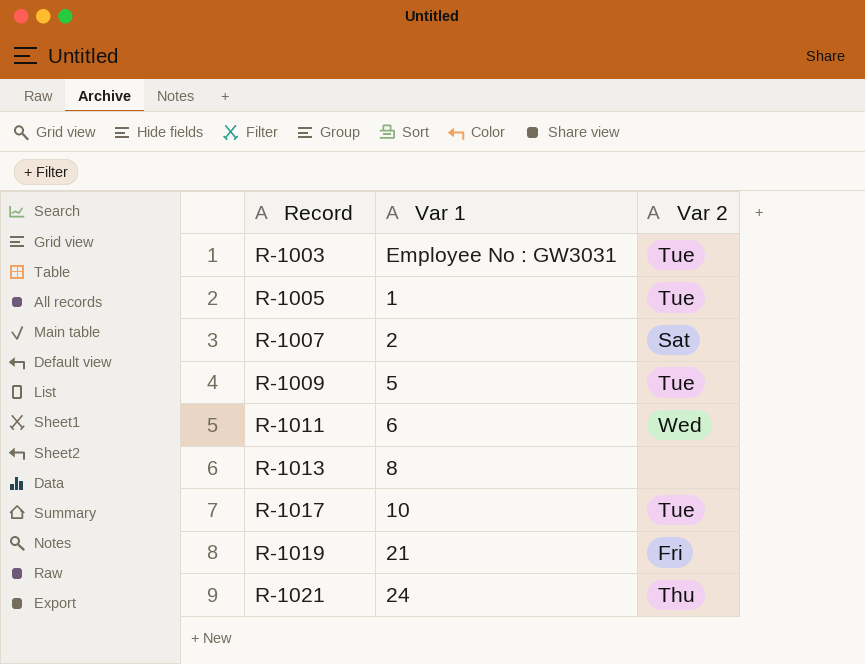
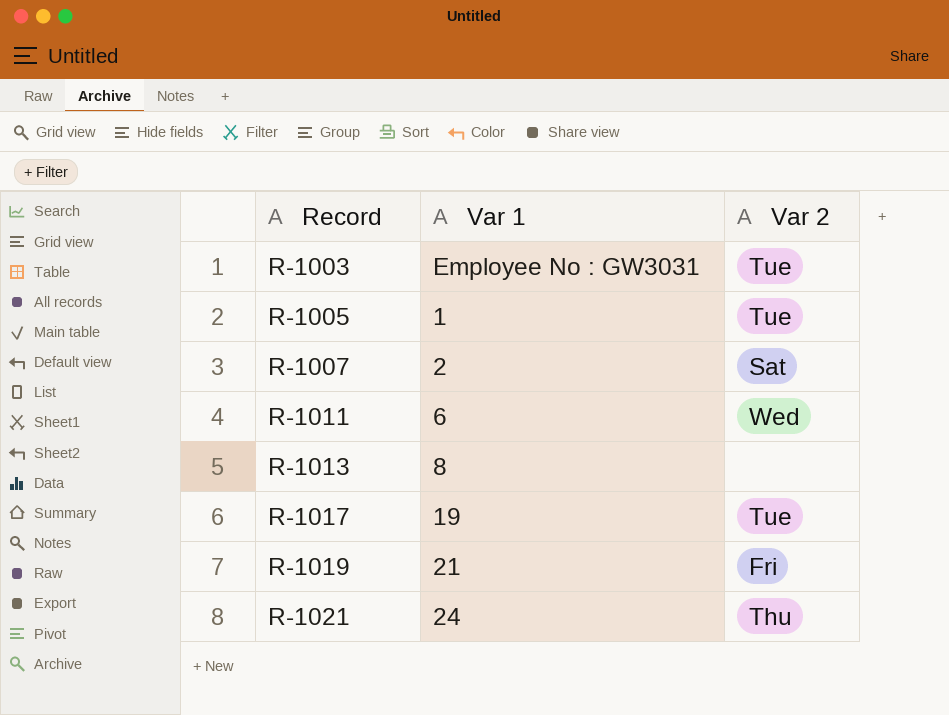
row R-1009: 5 | Tue -> none
R-1017 | Var 1: 10 -> 19

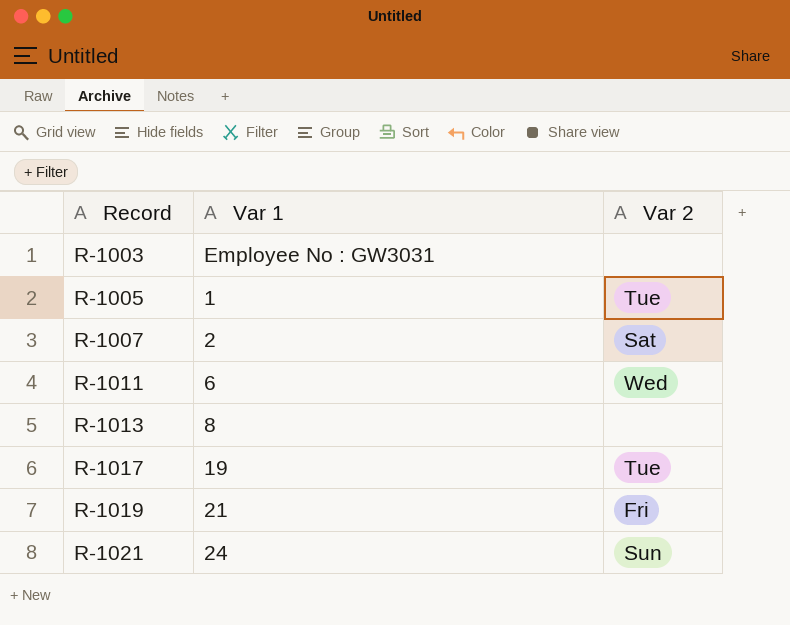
R-1003 | Var 2: Tue -> none
R-1021 | Var 2: Thu -> Sun

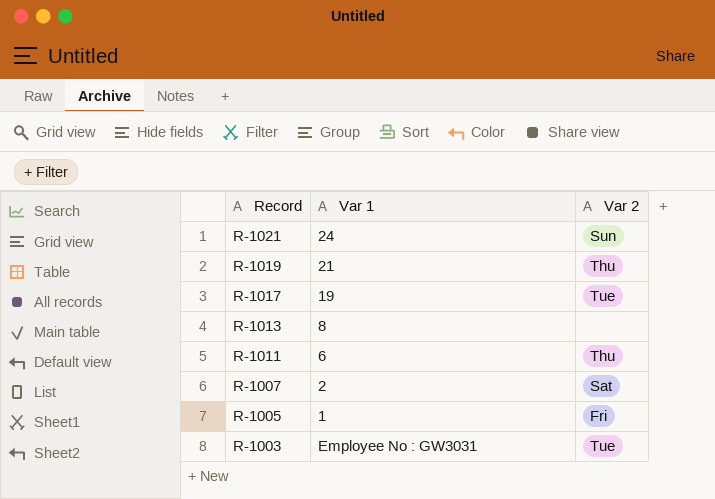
row order: Record ascending -> Record descending
R-1019 | Var 2: Fri -> Thu
R-1011 | Var 2: Wed -> Thu
R-1005 | Var 2: Tue -> Fri
R-1003 | Var 2: none -> Tue

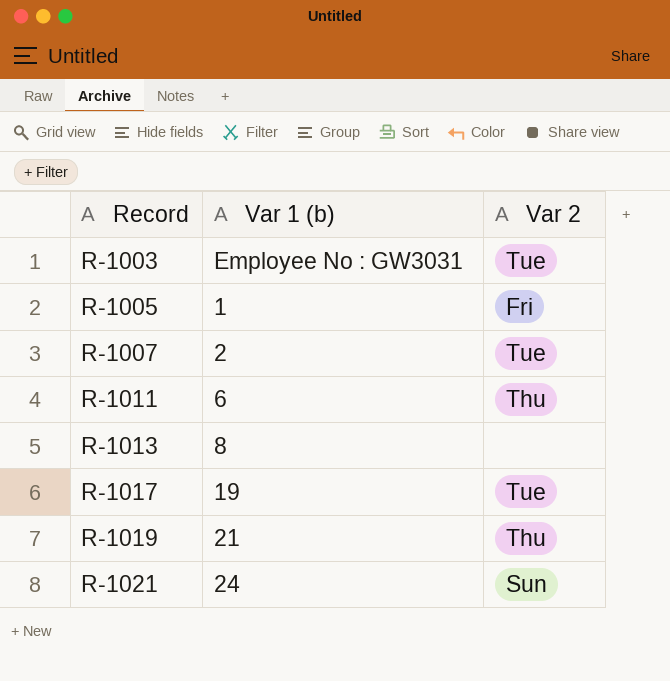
row order: Record descending -> Record ascending
column name: Var 1 -> Var 1 (b)
R-1007 | Var 2: Sat -> Tue

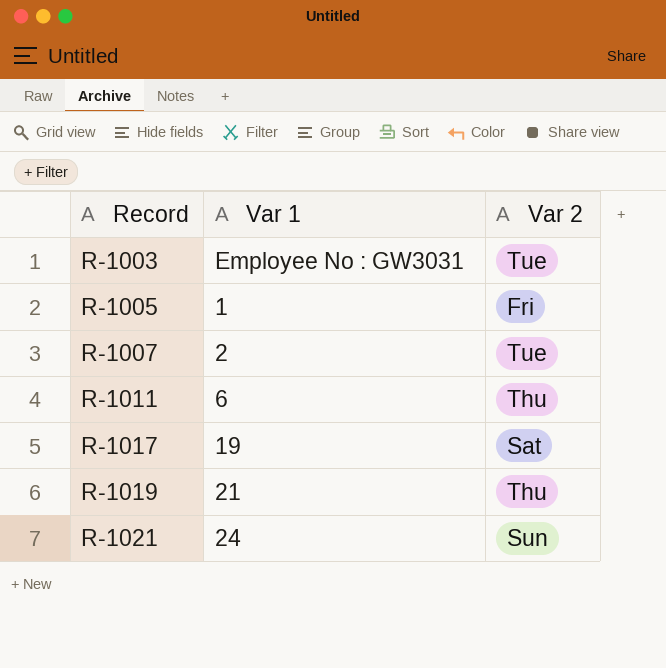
column name: Var 1 (b) -> Var 1
row R-1013: 8 | none -> none
R-1017 | Var 2: Tue -> Sat

